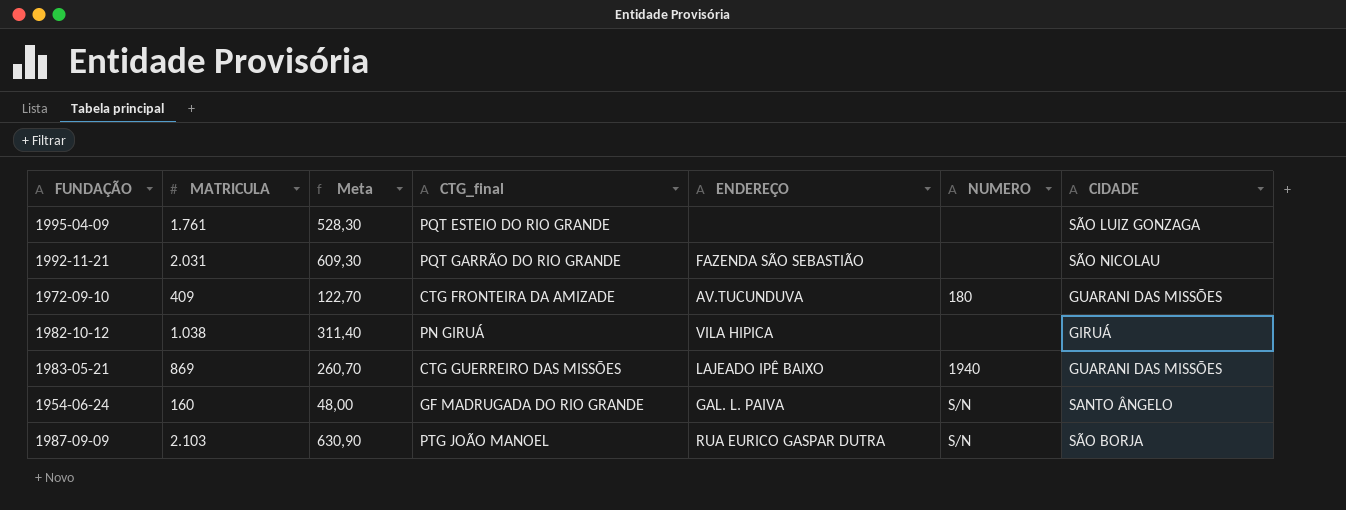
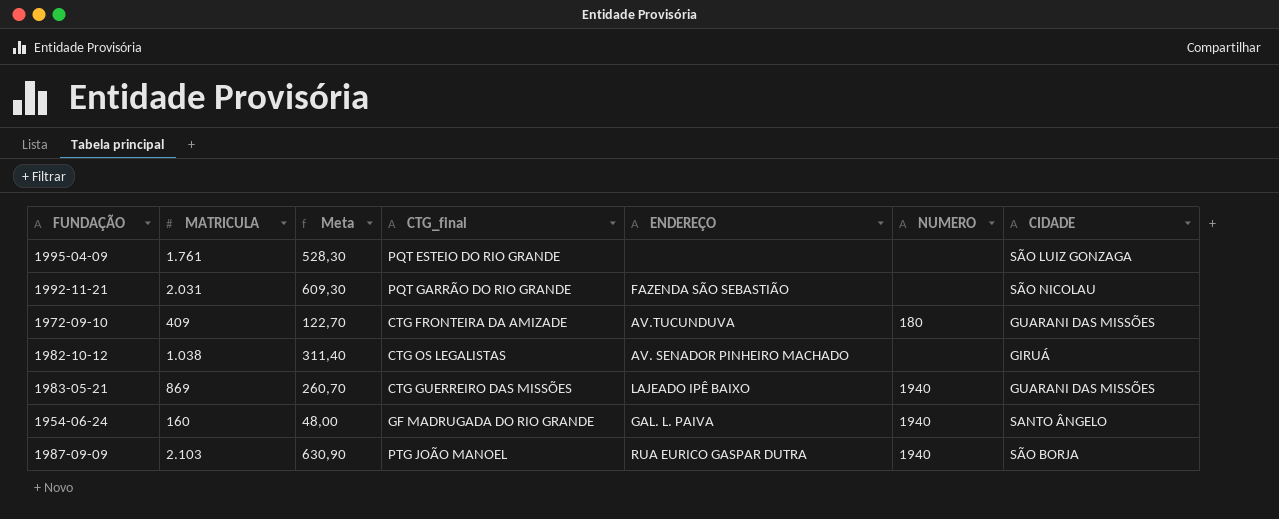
1982-10-12 | CTG_final: PN GIRUÁ -> CTG OS LEGALISTAS
1982-10-12 | ENDEREÇO: VILA HIPICA -> AV. SENADOR PINHEIRO MACHADO
1954-06-24 | NUMERO: S/N -> 1940
1987-09-09 | NUMERO: S/N -> 1940

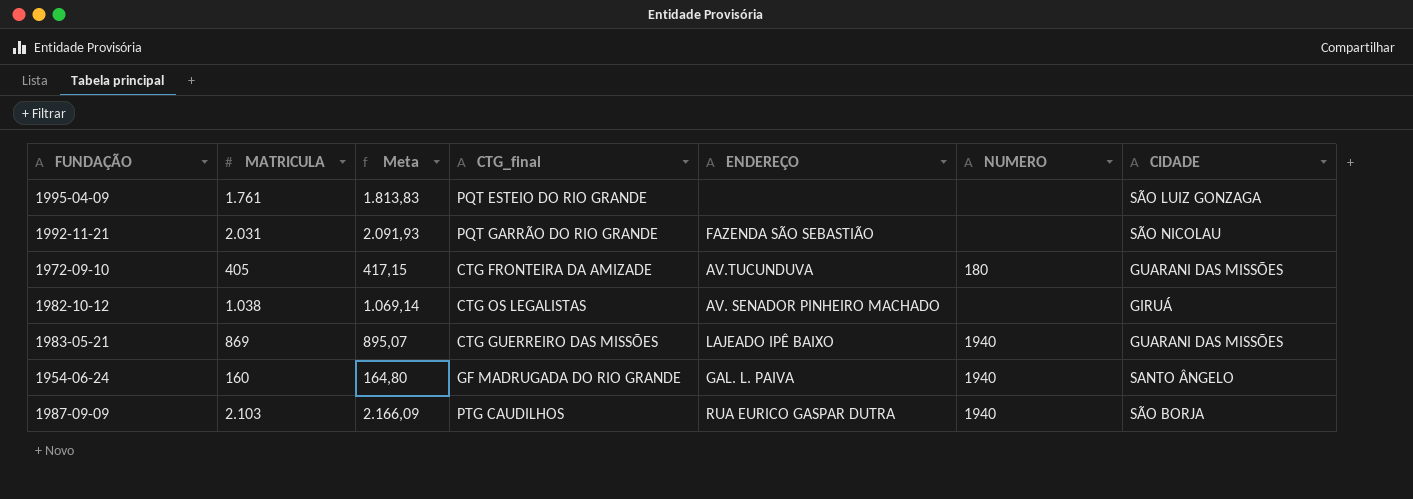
column Meta | formula: [MATRICULA] * 0,3 -> [MATRICULA] * 1,03
1972-09-10 | MATRICULA: 409 -> 405
1987-09-09 | CTG_final: PTG JOÃO MANOEL -> PTG CAUDILHOS

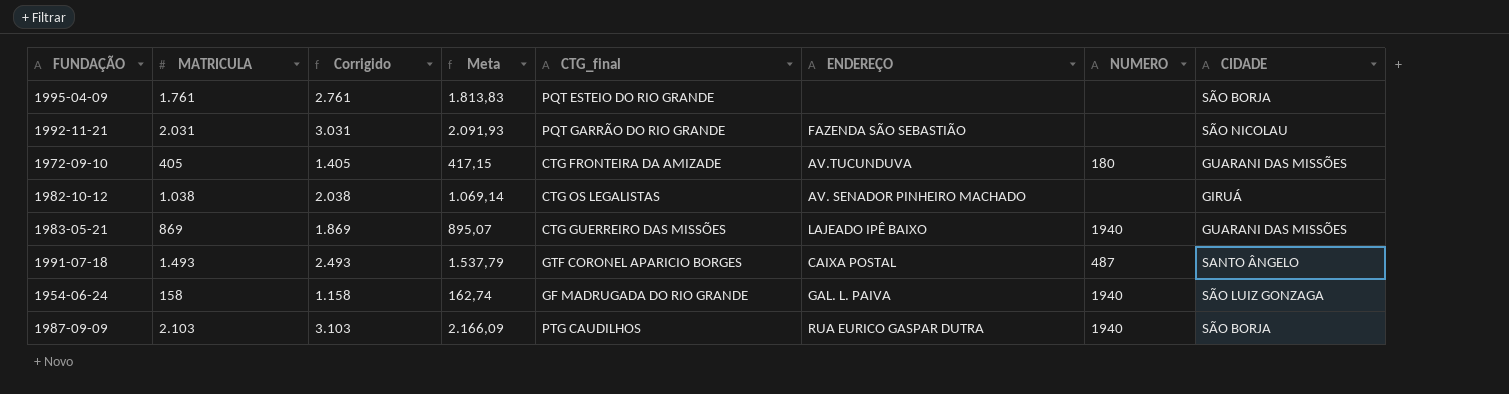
column Corrigido | formula: none -> [MATRICULA] + 1000
1995-04-09 | CIDADE: SÃO LUIZ GONZAGA -> SÃO BORJA
row 1991-07-18: none -> 1.493 | 2.493 | 1.537,79 | GTF CORONEL APARICIO BORGES | CAIXA POSTAL | 487 | SANTO ÂNGELO
1954-06-24 | MATRICULA: 160 -> 158
1954-06-24 | Meta: 164,80 -> 162,74
1954-06-24 | CIDADE: SANTO ÂNGELO -> SÃO LUIZ GONZAGA

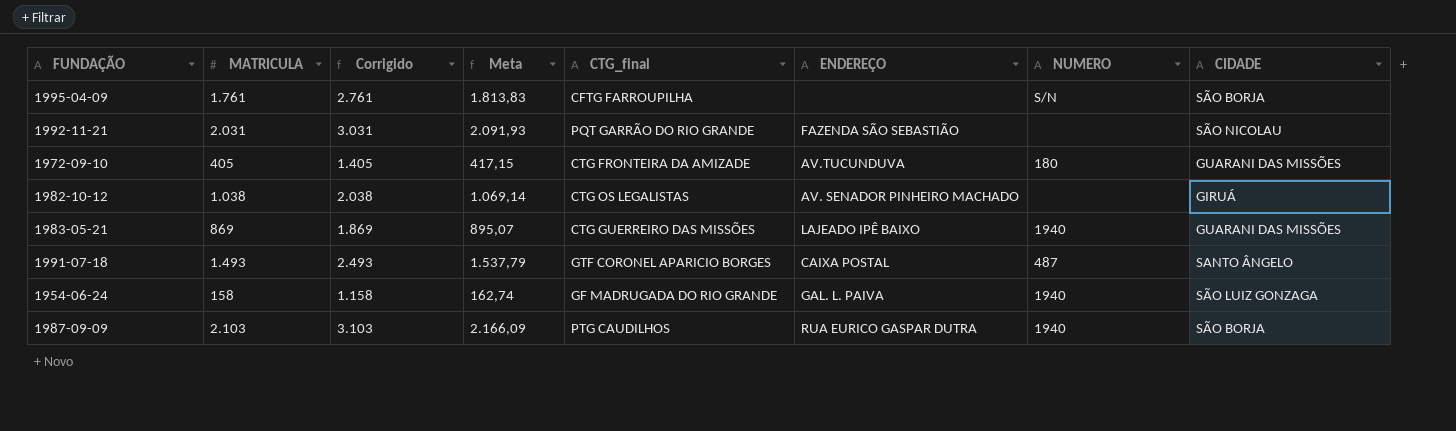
1995-04-09 | CTG_final: PQT ESTEIO DO RIO GRANDE -> CFTG FARROUPILHA
1995-04-09 | NUMERO: none -> S/N

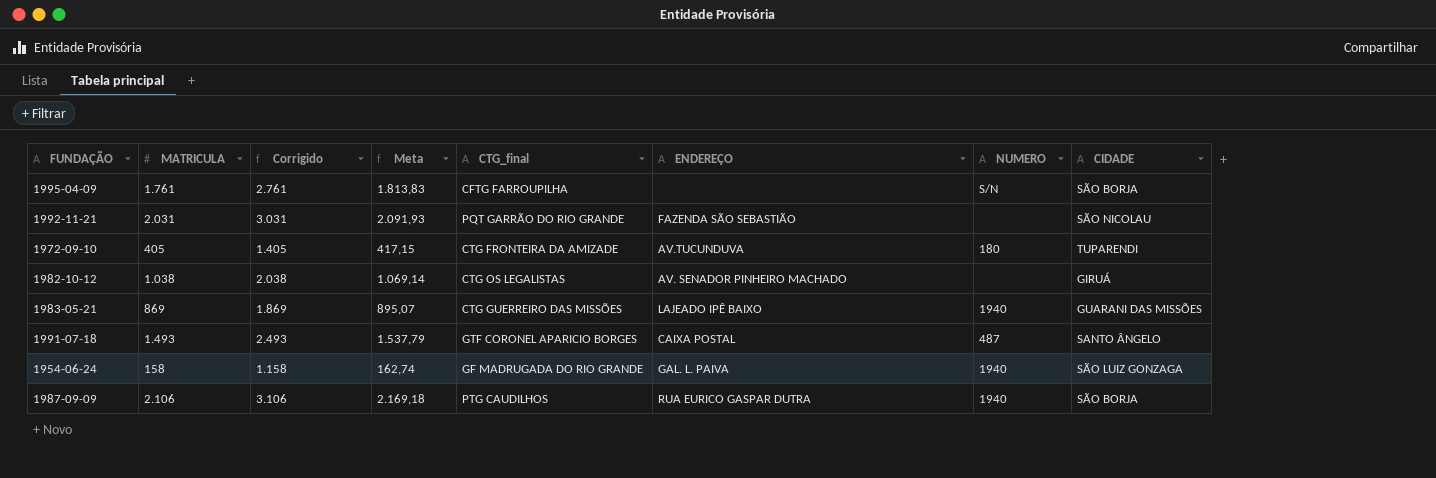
1972-09-10 | CIDADE: GUARANI DAS MISSÕES -> TUPARENDI
1987-09-09 | MATRICULA: 2.103 -> 2.106
1987-09-09 | Corrigido: 3.103 -> 3.106
1987-09-09 | Meta: 2.166,09 -> 2.169,18

